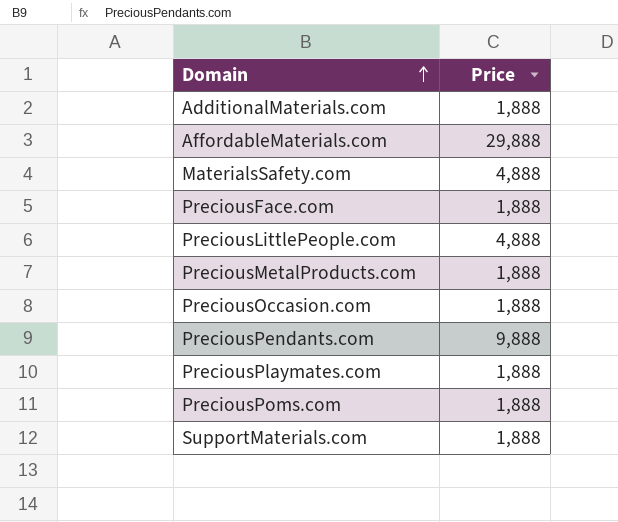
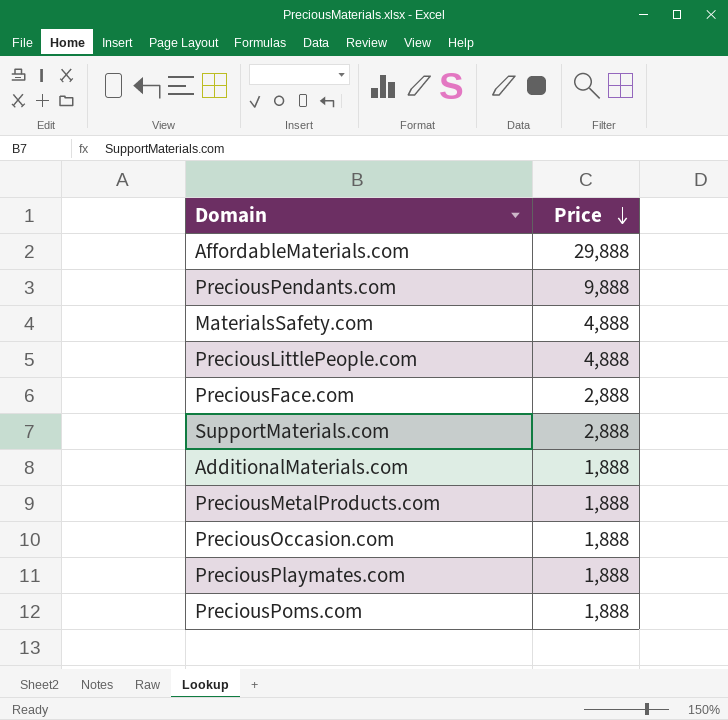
row order: Domain ascending -> Price descending
PreciousFace.com | Price: 1,888 -> 2,888
SupportMaterials.com | Price: 1,888 -> 2,888

